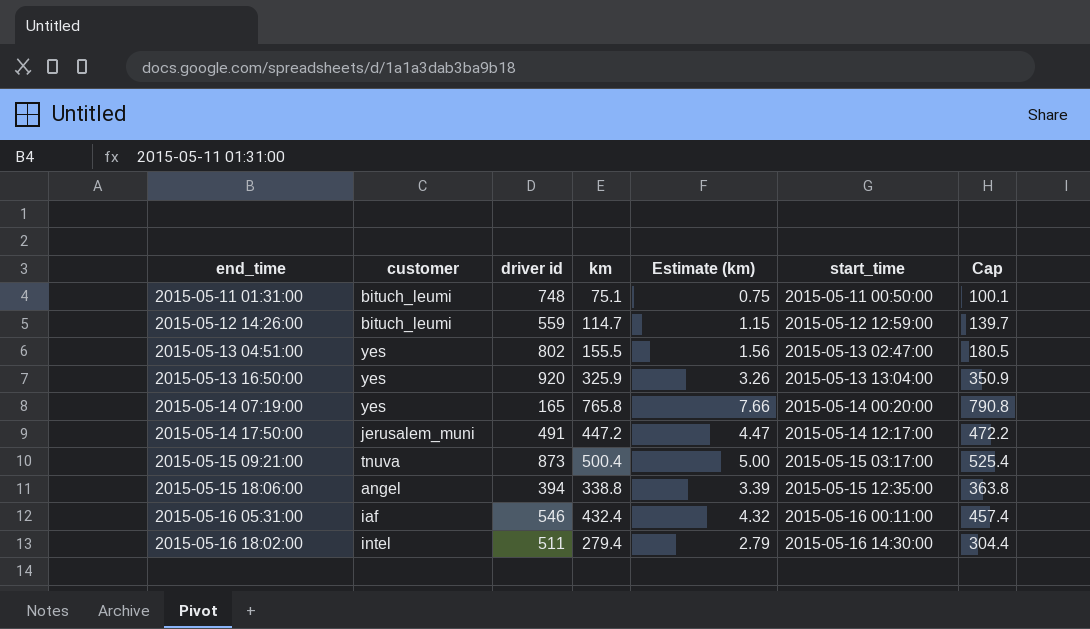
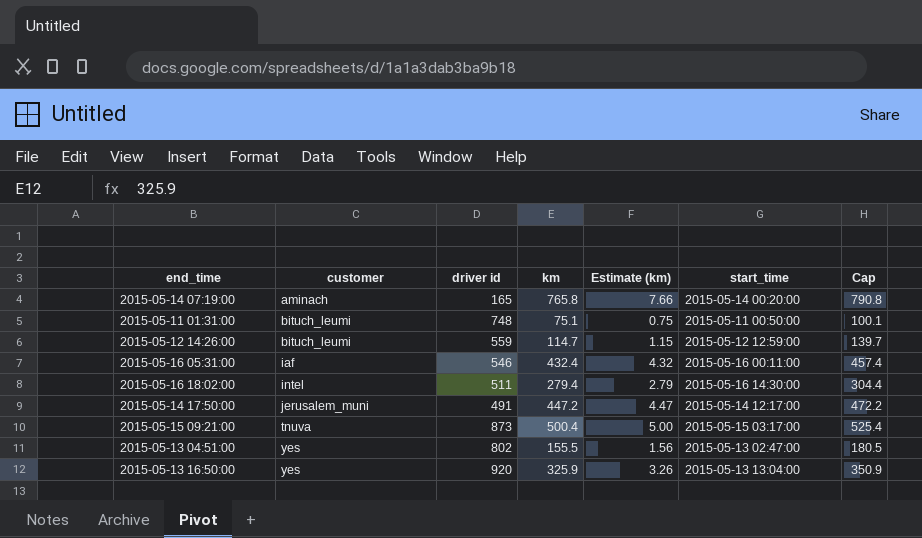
row order: end_time ascending -> customer ascending
row 2015-05-15 18:06:00: angel | 394 | 338.8 | 3.39 | 2015-05-15 12:35:00 | 363.8 -> none
2015-05-14 07:19:00 | customer: yes -> aminach

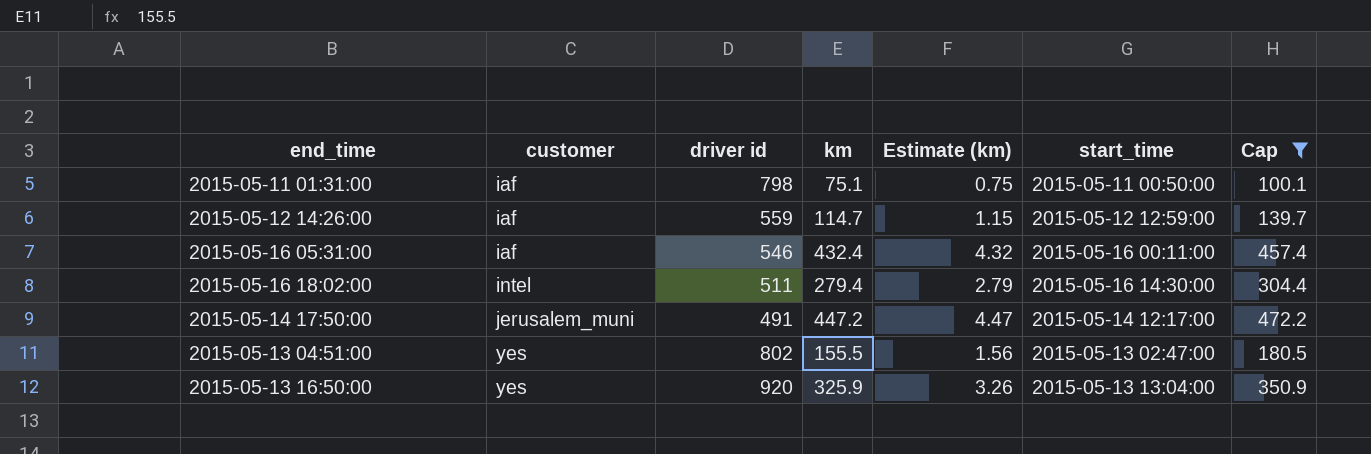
filter: none -> Cap <= 472.2
2015-05-11 01:31:00 | customer: bituch_leumi -> iaf
2015-05-11 01:31:00 | driver id: 748 -> 798
2015-05-12 14:26:00 | customer: bituch_leumi -> iaf

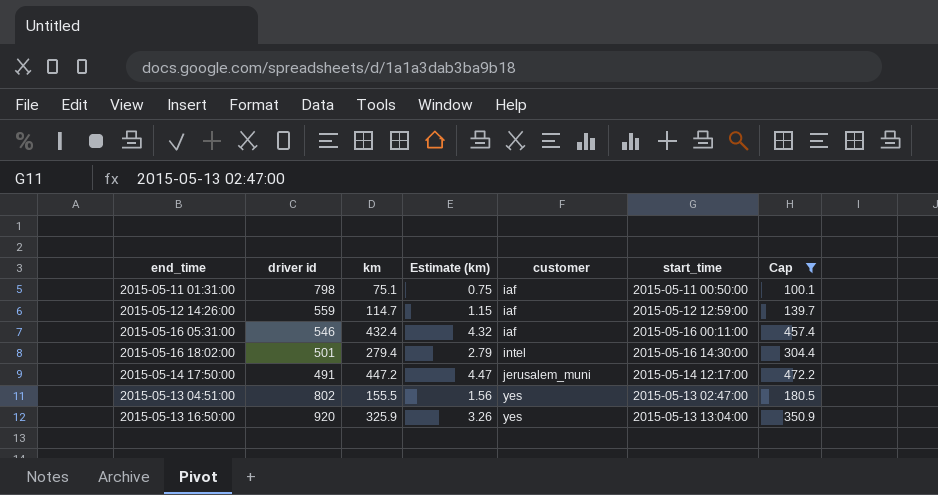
column customer | position: 2 -> 5
2015-05-16 18:02:00 | driver id: 511 -> 501

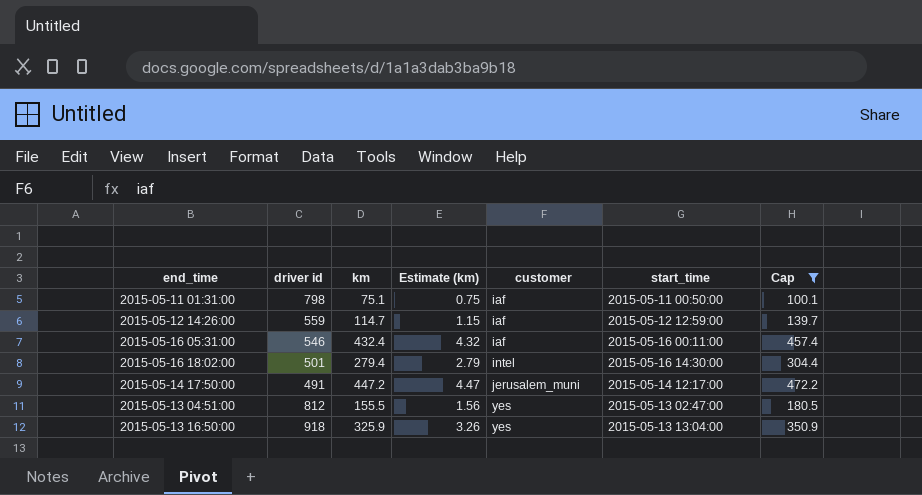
2015-05-13 04:51:00 | driver id: 802 -> 812
2015-05-13 16:50:00 | driver id: 920 -> 918

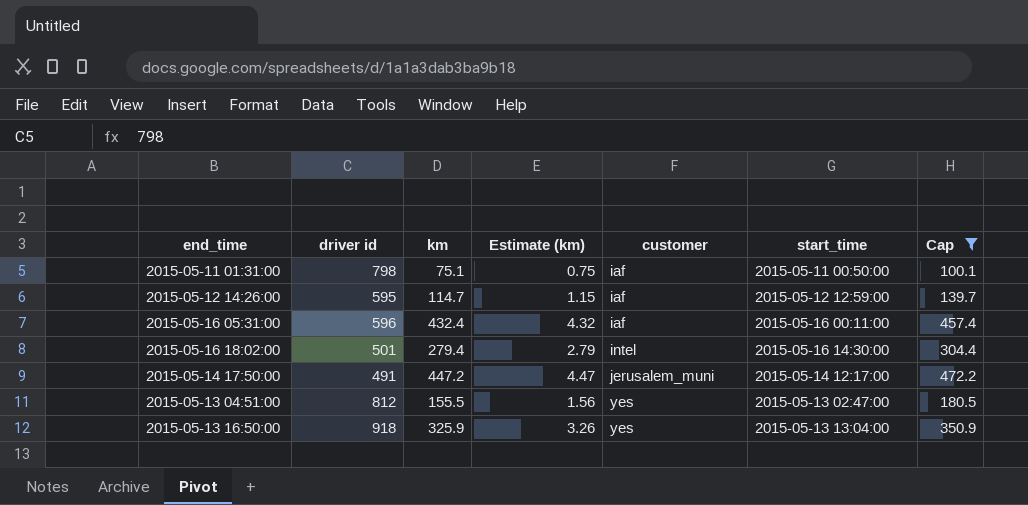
2015-05-12 14:26:00 | driver id: 559 -> 595
2015-05-16 05:31:00 | driver id: 546 -> 596

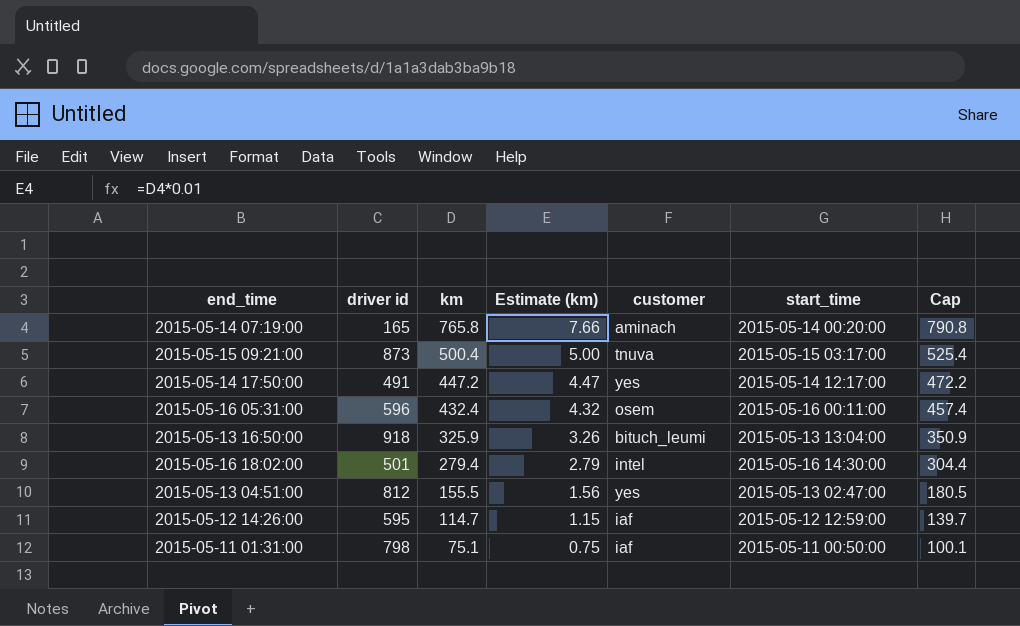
filter: Cap <= 472.2 -> none
row order: customer ascending -> km descending
2015-05-14 17:50:00 | customer: jerusalem_muni -> yes
2015-05-16 05:31:00 | customer: iaf -> osem
2015-05-13 16:50:00 | customer: yes -> bituch_leumi

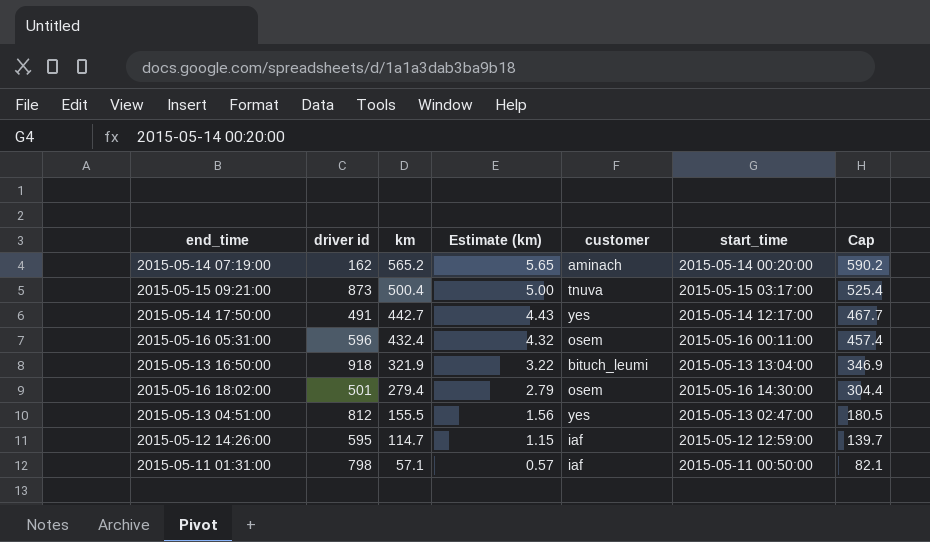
2015-05-14 07:19:00 | driver id: 165 -> 162
2015-05-14 07:19:00 | km: 765.8 -> 565.2
2015-05-14 07:19:00 | Estimate (km): 7.66 -> 5.65
2015-05-14 07:19:00 | Cap: 790.8 -> 590.2
2015-05-14 17:50:00 | km: 447.2 -> 442.7
2015-05-14 17:50:00 | Estimate (km): 4.47 -> 4.43
2015-05-14 17:50:00 | Cap: 472.2 -> 467.7
2015-05-13 16:50:00 | km: 325.9 -> 321.9
2015-05-13 16:50:00 | Estimate (km): 3.26 -> 3.22
2015-05-13 16:50:00 | Cap: 350.9 -> 346.9
2015-05-16 18:02:00 | customer: intel -> osem
2015-05-11 01:31:00 | km: 75.1 -> 57.1
2015-05-11 01:31:00 | Estimate (km): 0.75 -> 0.57
2015-05-11 01:31:00 | Cap: 100.1 -> 82.1

